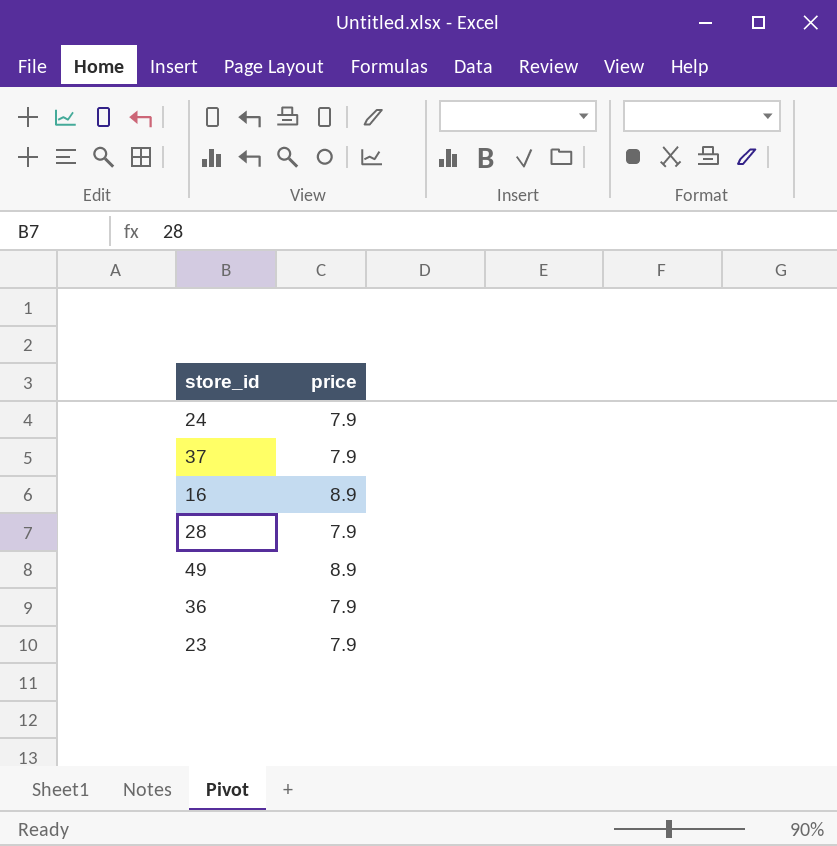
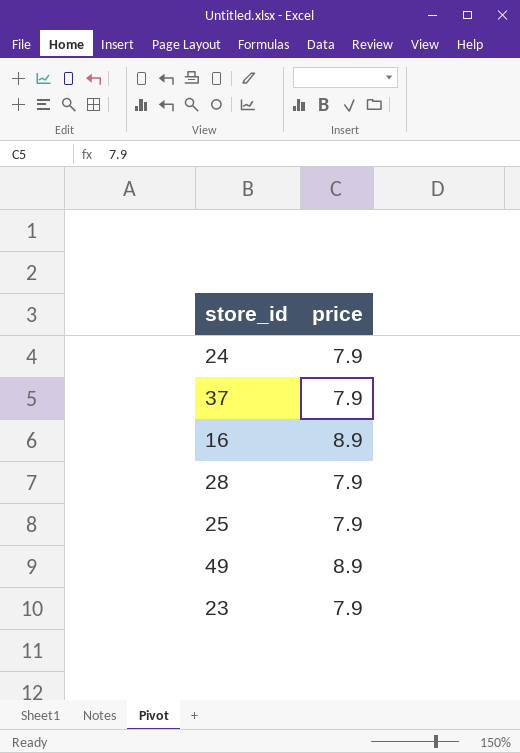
row 36: 7.9 -> none
row 25: none -> 7.9

